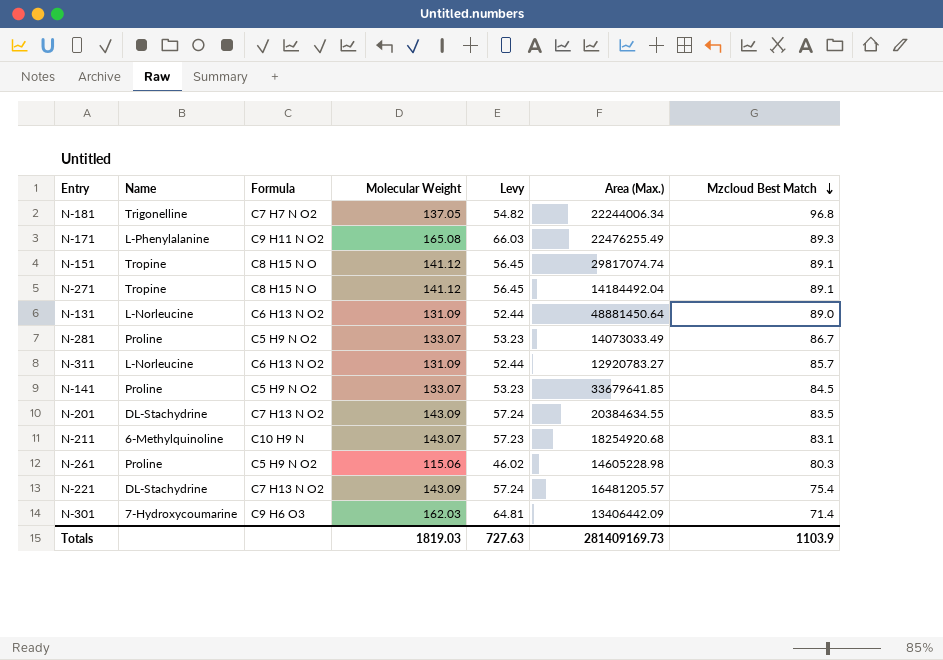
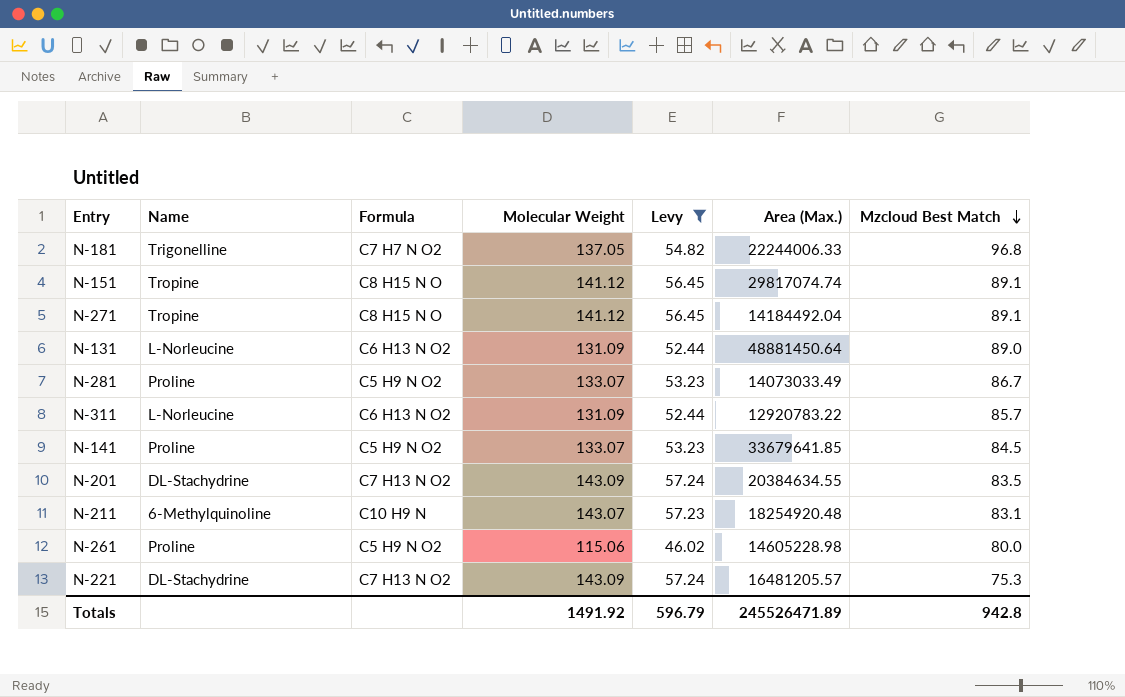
filter: none -> Levy <= 57.24
N-181 | Area (Max.): 22244006.34 -> 22244006.33
N-311 | Area (Max.): 12920783.27 -> 12920783.22
N-211 | Area (Max.): 18254920.68 -> 18254920.48
N-261 | Mzcloud Best Match: 80.3 -> 80.0
N-221 | Mzcloud Best Match: 75.4 -> 75.3
Totals | Molecular Weight: 1819.03 -> 1491.92
Totals | Levy: 727.63 -> 596.79
Totals | Area (Max.): 281409169.73 -> 245526471.89
Totals | Mzcloud Best Match: 1103.9 -> 942.8

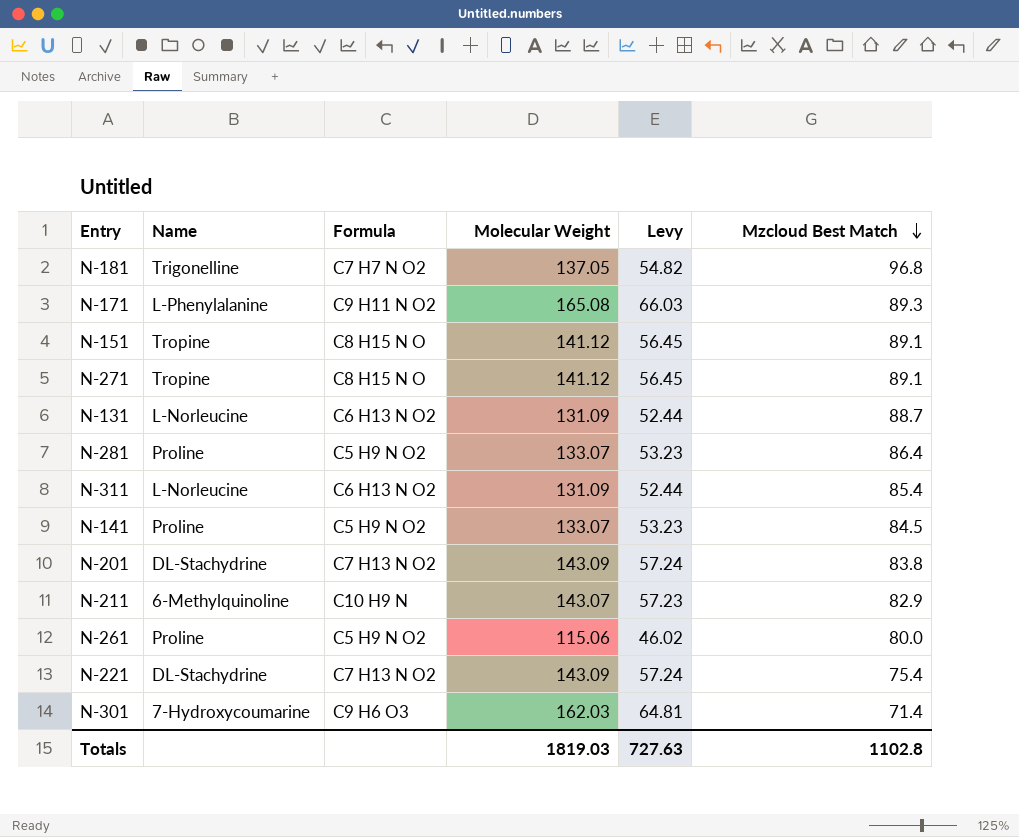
filter: Levy <= 57.24 -> none
column Area (Max.) | position: 6 -> none
N-131 | Mzcloud Best Match: 89.0 -> 88.7
N-281 | Mzcloud Best Match: 86.7 -> 86.4
N-311 | Mzcloud Best Match: 85.7 -> 85.4
N-201 | Mzcloud Best Match: 83.5 -> 83.8
N-211 | Mzcloud Best Match: 83.1 -> 82.9
N-221 | Mzcloud Best Match: 75.3 -> 75.4
Totals | Molecular Weight: 1491.92 -> 1819.03
Totals | Levy: 596.79 -> 727.63
Totals | Mzcloud Best Match: 942.8 -> 1102.8

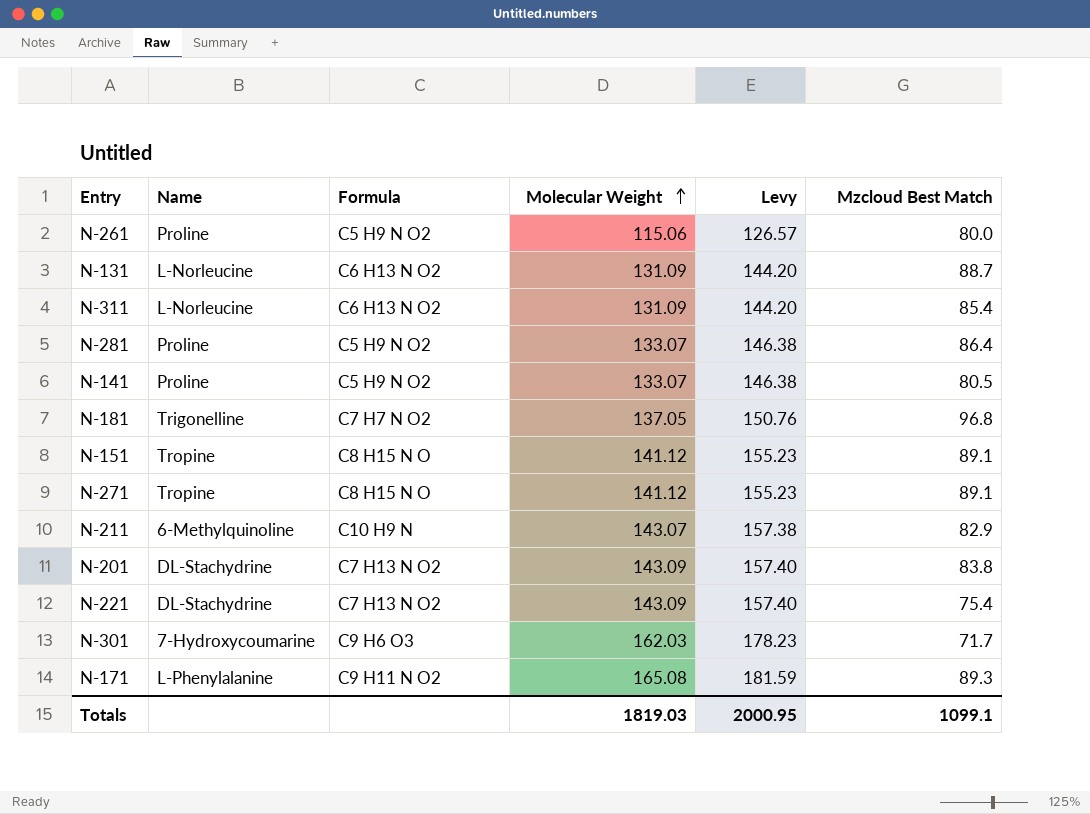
row order: Mzcloud Best Match descending -> Molecular Weight ascending
column Levy | formula: [Molecular Weight] * 0.4 -> [Molecular Weight] * 1.1
N-141 | Mzcloud Best Match: 84.5 -> 80.5
N-301 | Mzcloud Best Match: 71.4 -> 71.7
Totals | Levy: 727.63 -> 2000.95
Totals | Mzcloud Best Match: 1102.8 -> 1099.1

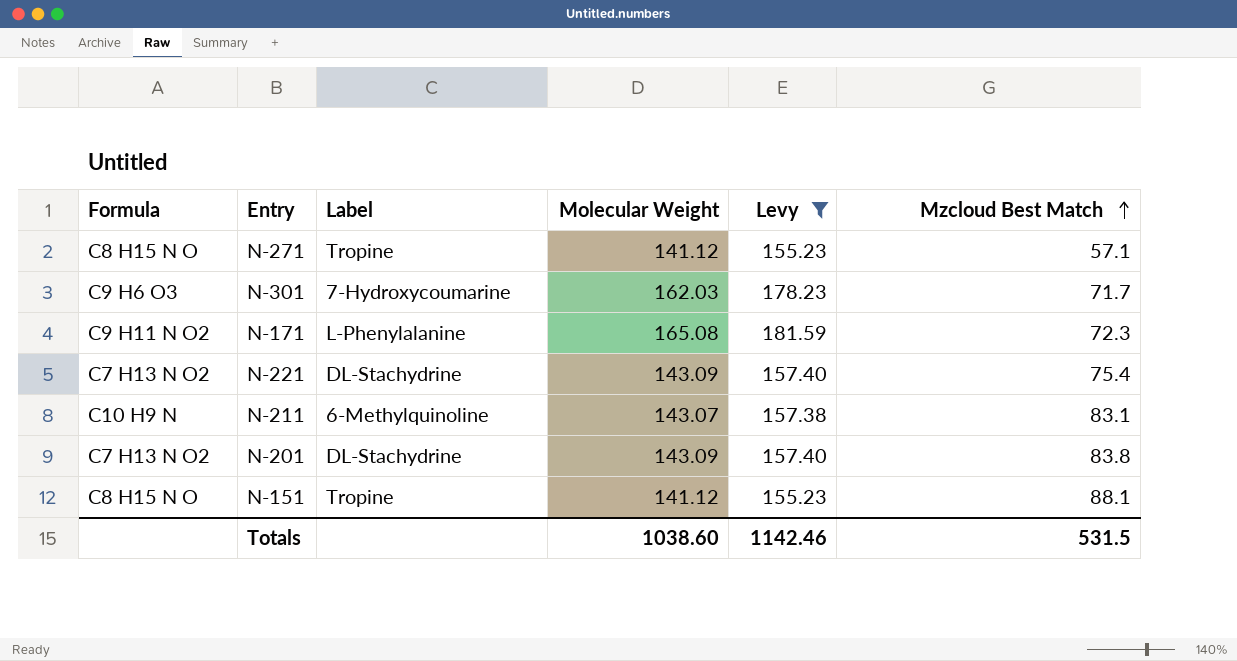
filter: none -> Levy >= 155.23
row order: Molecular Weight ascending -> Mzcloud Best Match ascending
column Formula | position: 3 -> 1
column name: Name -> Label
N-271 | Mzcloud Best Match: 89.1 -> 57.1
N-171 | Mzcloud Best Match: 89.3 -> 72.3
N-211 | Mzcloud Best Match: 82.9 -> 83.1
N-151 | Mzcloud Best Match: 89.1 -> 88.1
Totals | Molecular Weight: 1819.03 -> 1038.60
Totals | Levy: 2000.95 -> 1142.46
Totals | Mzcloud Best Match: 1099.1 -> 531.5

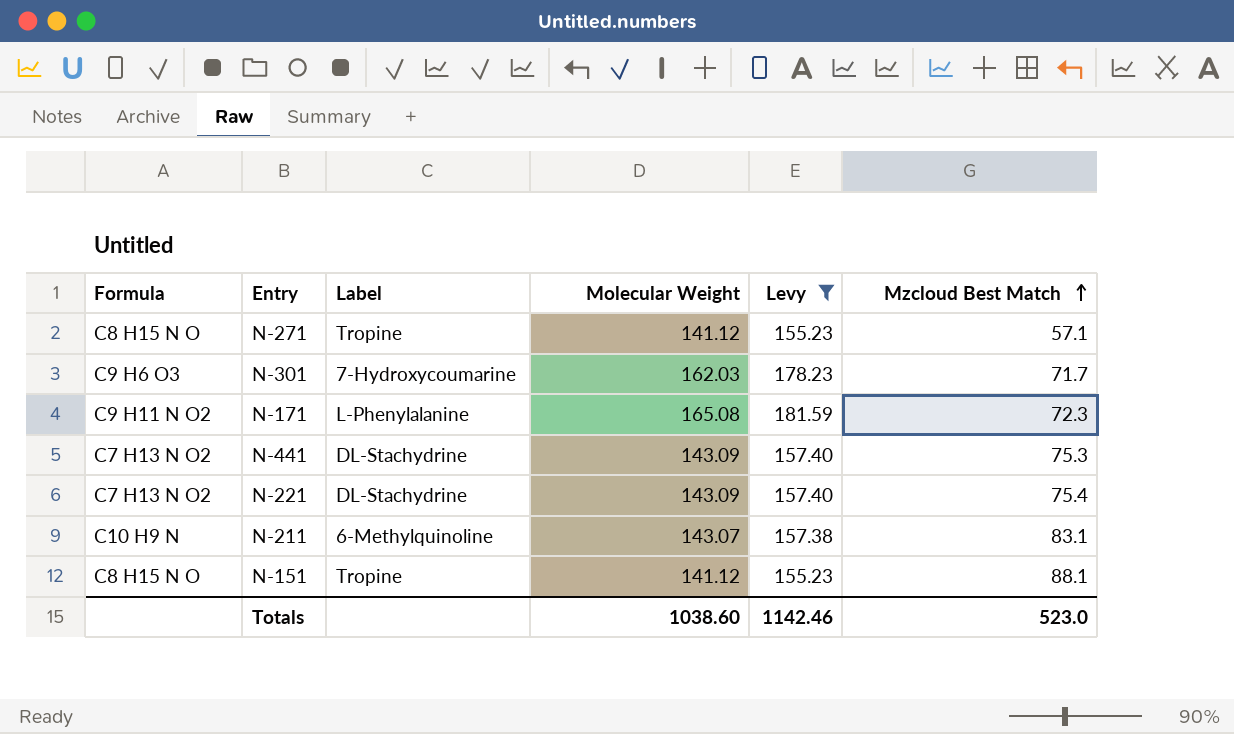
row N-201: C7 H13 N O2 | DL-Stachydrine | 143.09 | 157.40 | 83.8 -> none
row N-441: none -> C7 H13 N O2 | DL-Stachydrine | 143.09 | 157.40 | 75.3
Totals | Mzcloud Best Match: 531.5 -> 523.0

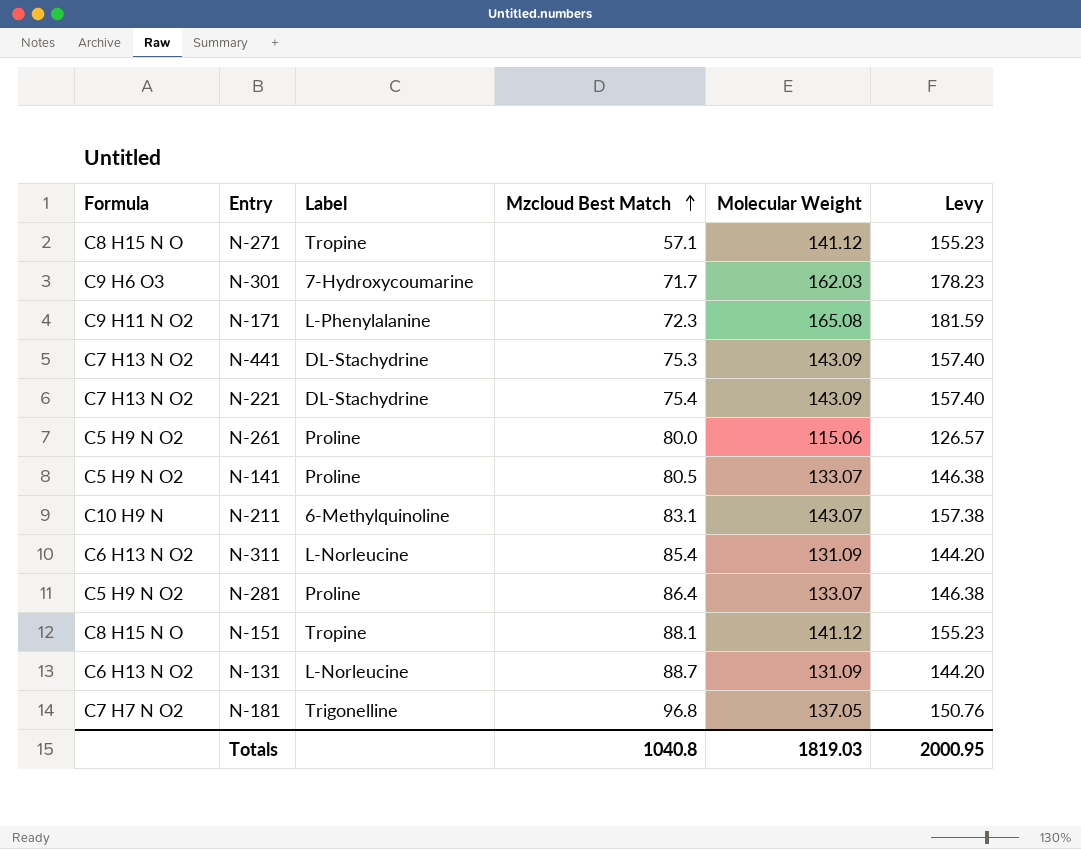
filter: Levy >= 155.23 -> none
column Mzcloud Best Match | position: 6 -> 4
Totals | Mzcloud Best Match: 523.0 -> 1040.8
Totals | Molecular Weight: 1038.60 -> 1819.03
Totals | Levy: 1142.46 -> 2000.95

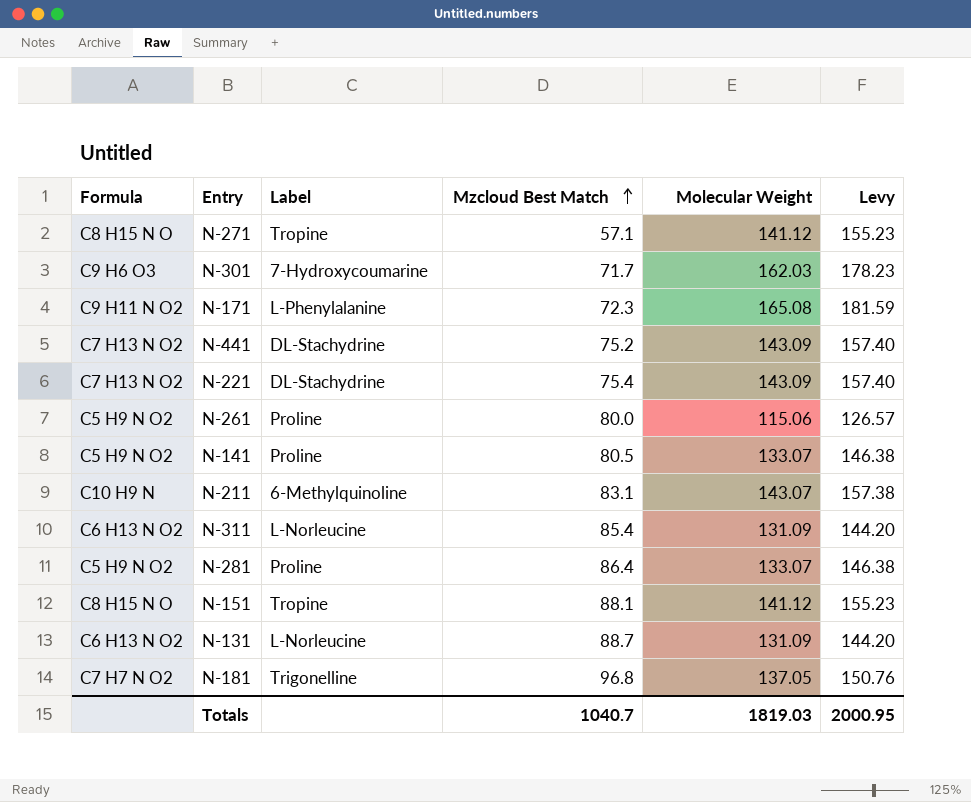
N-441 | Mzcloud Best Match: 75.3 -> 75.2
Totals | Mzcloud Best Match: 1040.8 -> 1040.7

